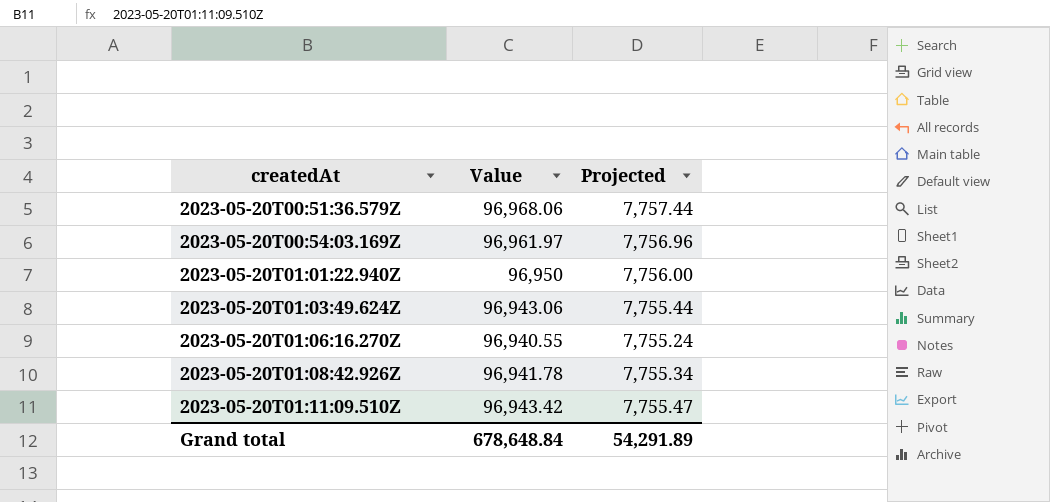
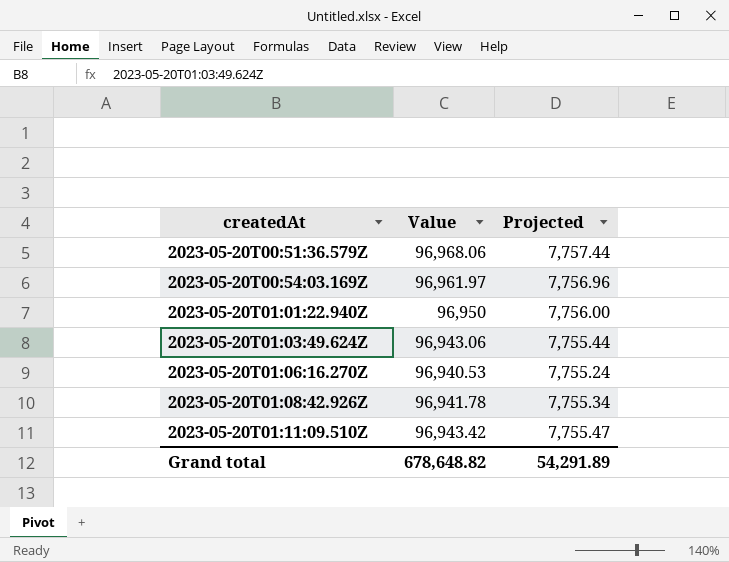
2023-05-20T01:06:16.270Z | Value: 96,940.55 -> 96,940.53
Grand total | Value: 678,648.84 -> 678,648.82

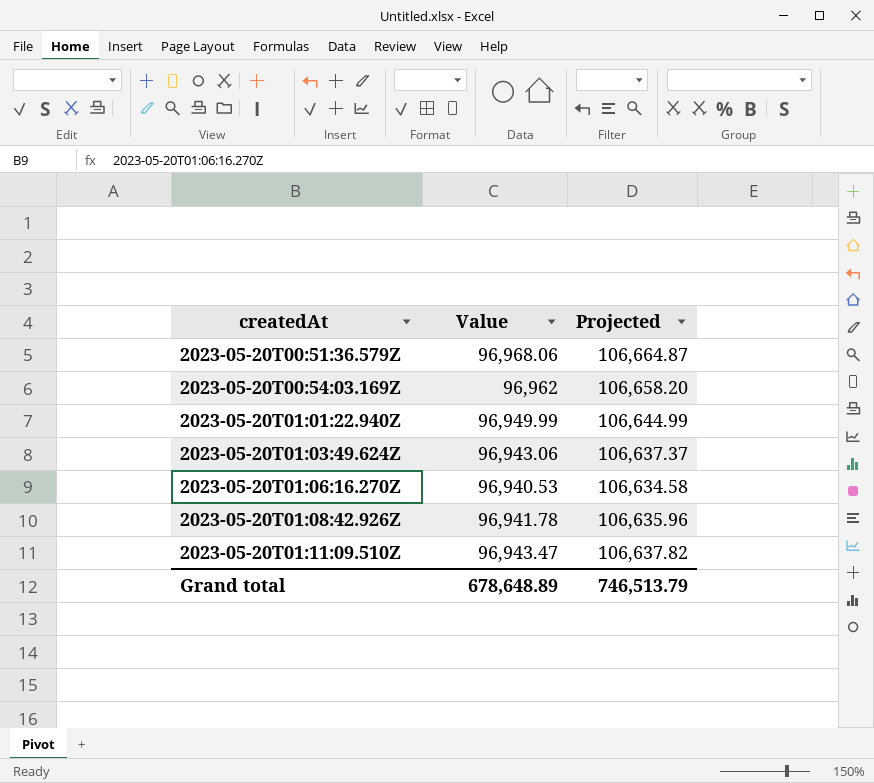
column Projected | formula: [Value] * 0.08 -> [Value] * 1.1
2023-05-20T00:54:03.169Z | Value: 96,961.97 -> 96,962
2023-05-20T01:01:22.940Z | Value: 96,950 -> 96,949.99
2023-05-20T01:11:09.510Z | Value: 96,943.42 -> 96,943.47
Grand total | Value: 678,648.82 -> 678,648.89
Grand total | Projected: 54,291.89 -> 746,513.79

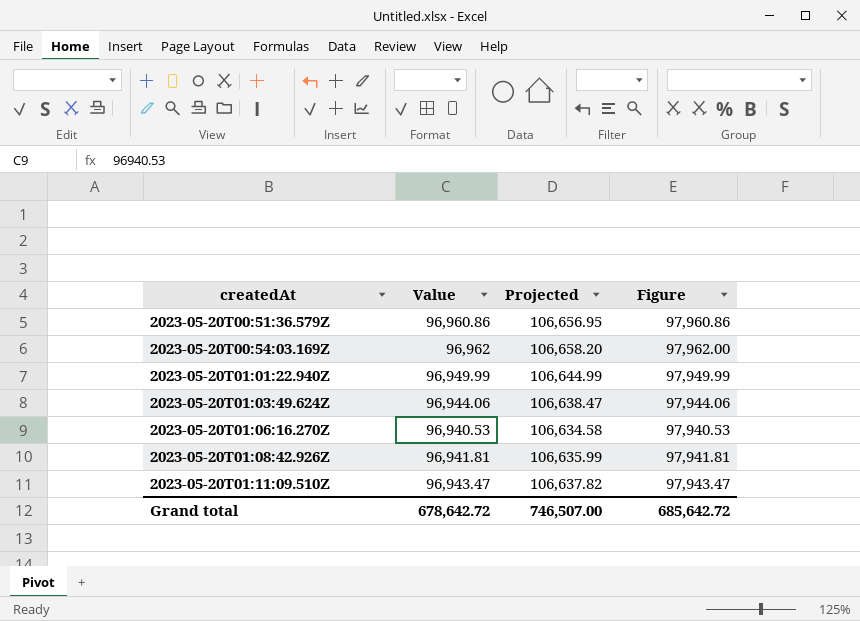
column Figure | formula: none -> [Value] + 1000
2023-05-20T00:51:36.579Z | Value: 96,968.06 -> 96,960.86
2023-05-20T00:51:36.579Z | Projected: 106,664.87 -> 106,656.95
2023-05-20T01:03:49.624Z | Value: 96,943.06 -> 96,944.06
2023-05-20T01:03:49.624Z | Projected: 106,637.37 -> 106,638.47
2023-05-20T01:08:42.926Z | Value: 96,941.78 -> 96,941.81
2023-05-20T01:08:42.926Z | Projected: 106,635.96 -> 106,635.99
Grand total | Value: 678,648.89 -> 678,642.72
Grand total | Projected: 746,513.79 -> 746,507.00

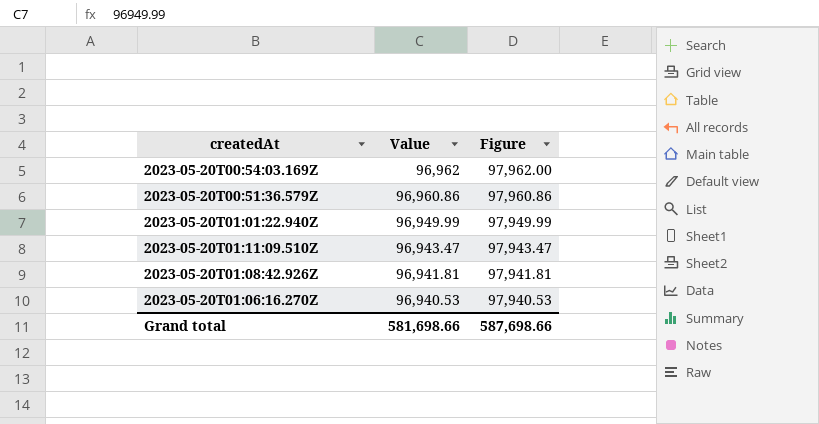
row order: createdAt ascending -> Value descending
column Projected | formula: [Value] * 1.1 -> none
row 2023-05-20T01:03:49.624Z: 96,944.06 | 106,638.47 | 97,944.06 -> none
Grand total | Value: 678,642.72 -> 581,698.66
Grand total | Figure: 685,642.72 -> 587,698.66

